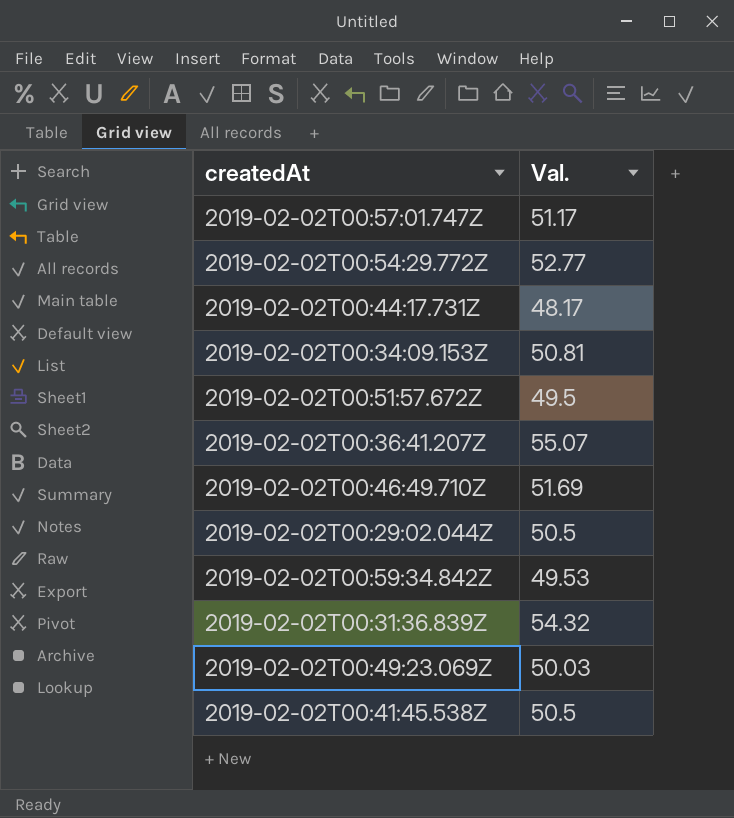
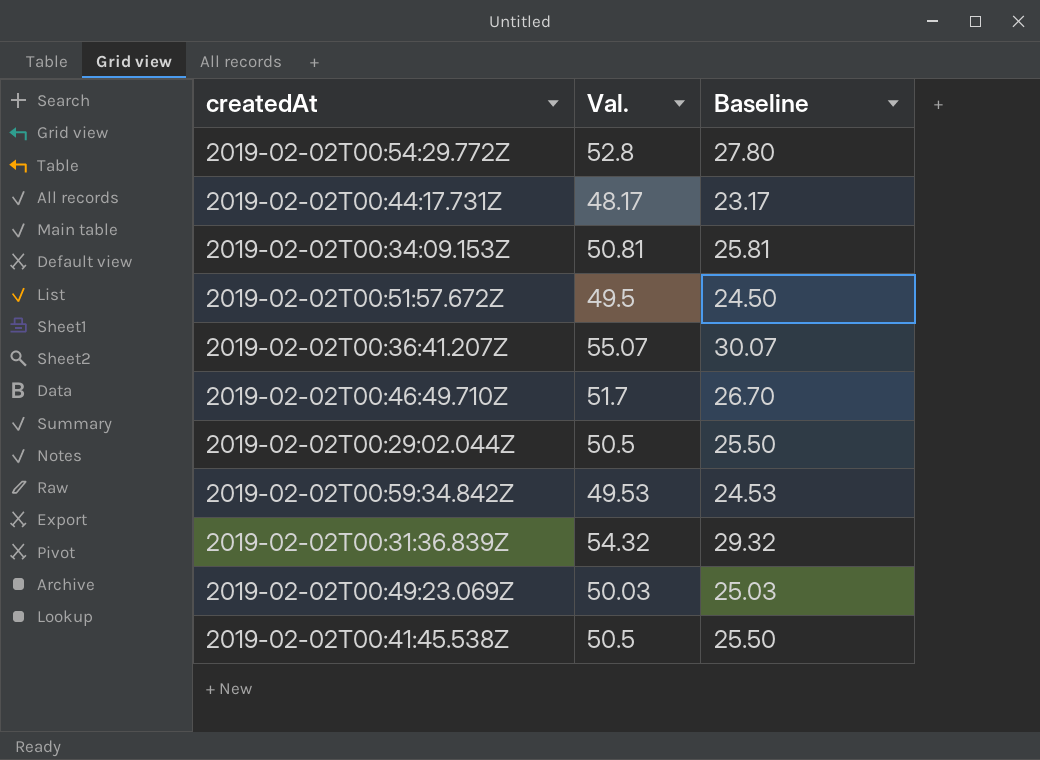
column Baseline | formula: none -> [Val.] - 25
row 2019-02-02T00:57:01.747Z: 51.17 -> none
2019-02-02T00:54:29.772Z | Val.: 52.77 -> 52.8
2019-02-02T00:46:49.710Z | Val.: 51.69 -> 51.7

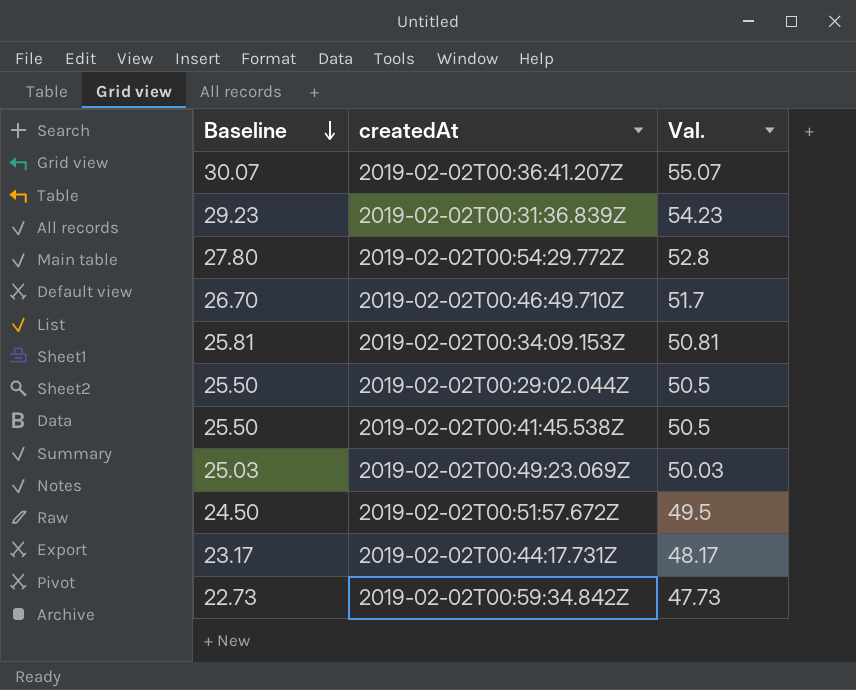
row order: none -> Baseline descending
column Baseline | position: 3 -> 1
2019-02-02T00:31:36.839Z | Baseline: 29.32 -> 29.23
2019-02-02T00:31:36.839Z | Val.: 54.32 -> 54.23
2019-02-02T00:59:34.842Z | Baseline: 24.53 -> 22.73
2019-02-02T00:59:34.842Z | Val.: 49.53 -> 47.73

